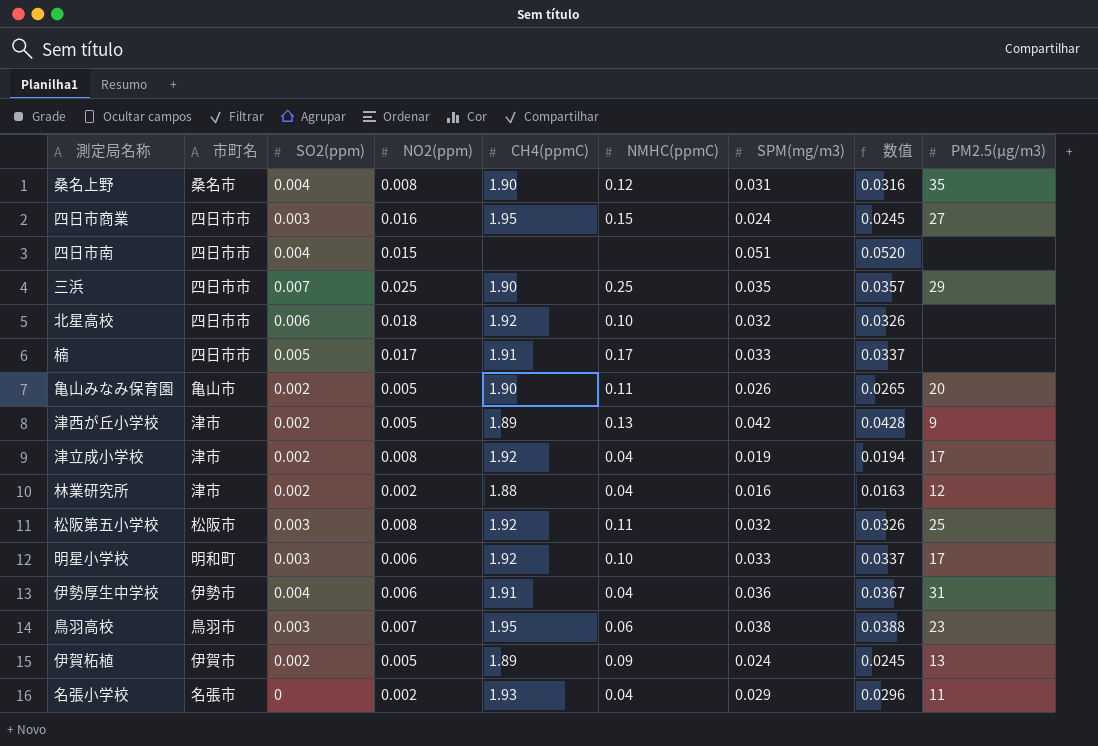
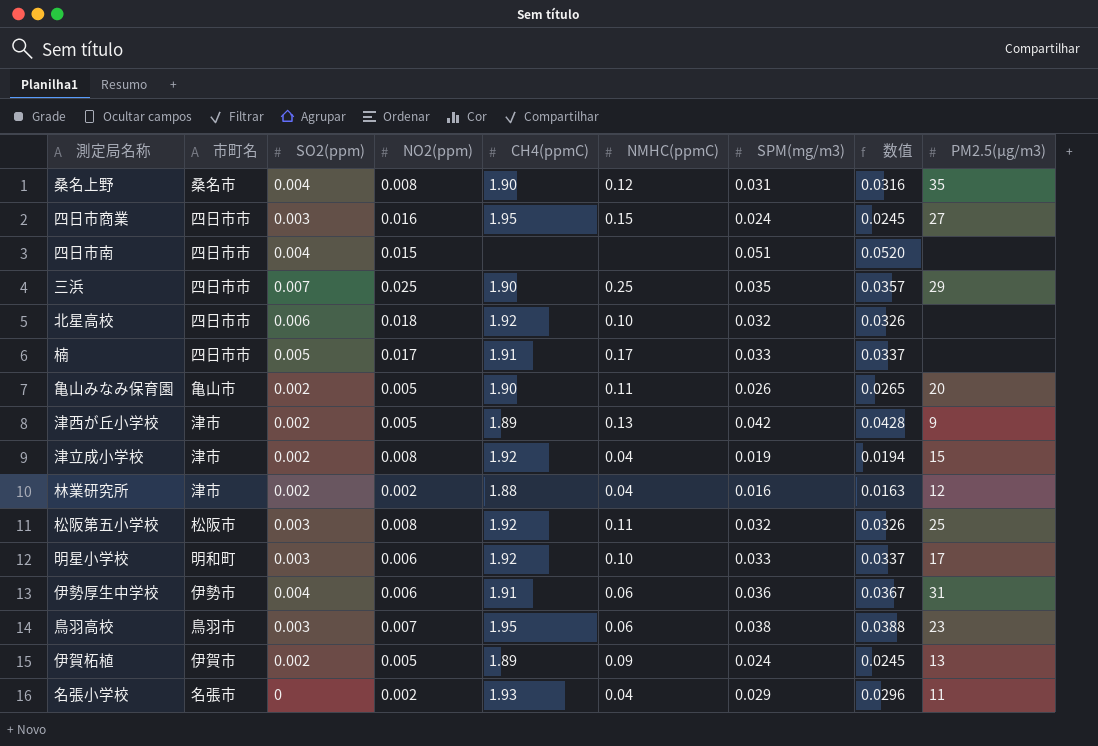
津立成小学校 | PM2.5(μg/m3): 17 -> 15
伊勢厚生中学校 | NMHC(ppmC): 0.04 -> 0.06

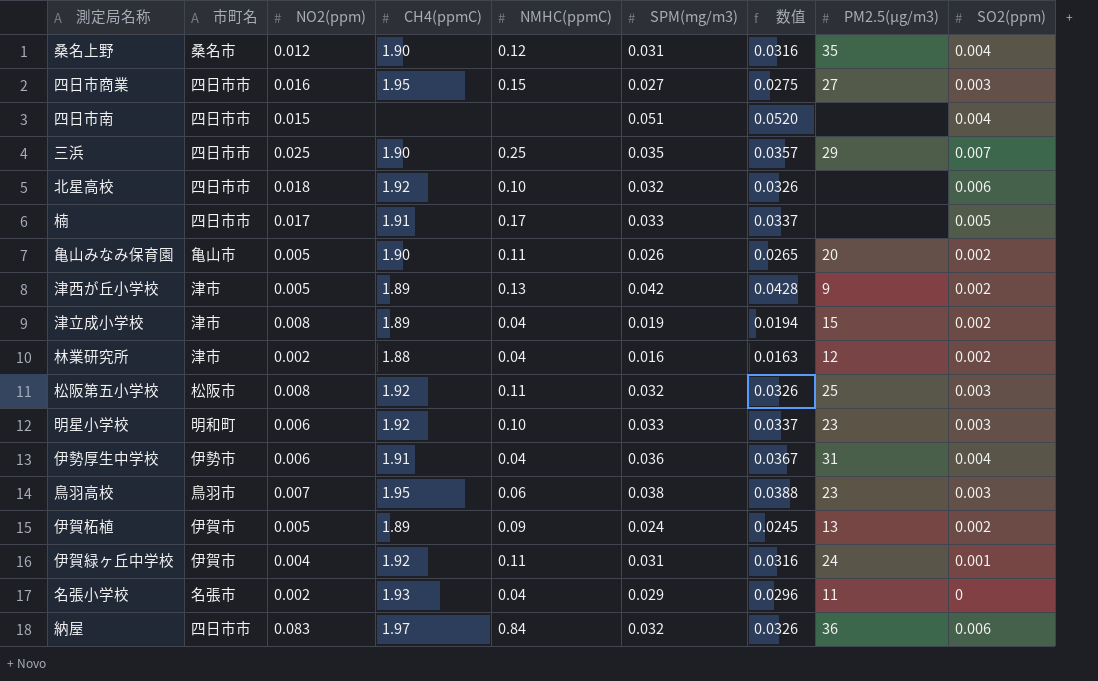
column SO2(ppm) | position: 3 -> 9
桑名上野 | NO2(ppm): 0.008 -> 0.012
四日市商業 | SPM(mg/m3): 0.024 -> 0.027
四日市商業 | 数值: 0.0245 -> 0.0275
津立成小学校 | CH4(ppmC): 1.92 -> 1.89
明星小学校 | PM2.5(μg/m3): 17 -> 23
伊勢厚生中学校 | NMHC(ppmC): 0.06 -> 0.04
row 伊賀緑ヶ丘中学校: none -> 伊賀市 | 0.004 | 1.92 | 0.11 | 0.031 | 0.0316 | 24 | 0.001
row 納屋: none -> 四日市市 | 0.083 | 1.97 | 0.84 | 0.032 | 0.0326 | 36 | 0.006

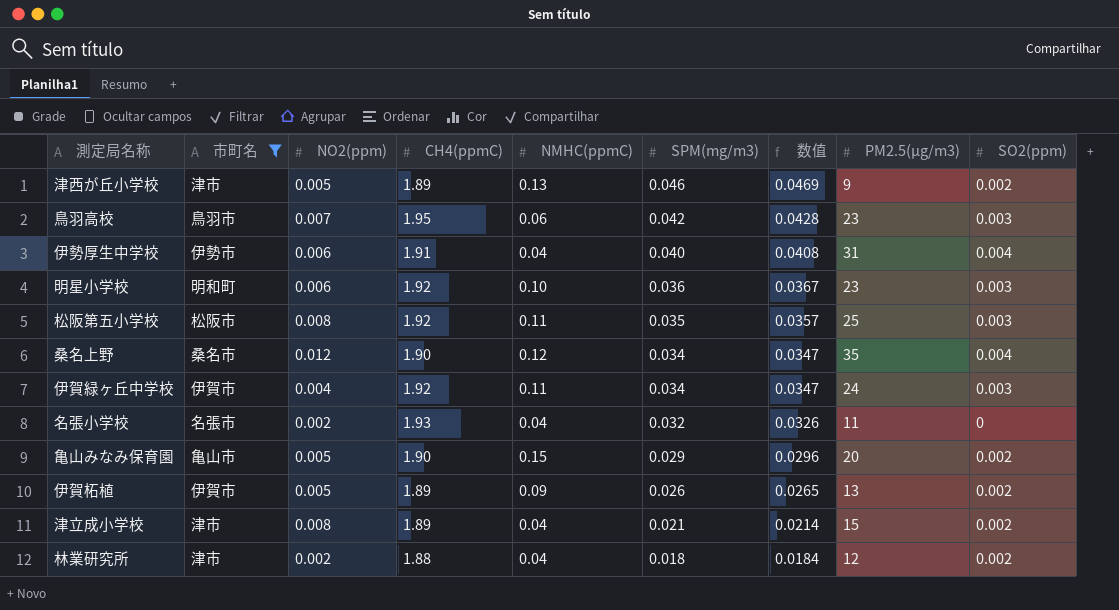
filter: none -> 市町名 != 四日市市
row order: none -> SPM(mg/m3) descending
津西が丘小学校 | SPM(mg/m3): 0.042 -> 0.046
津西が丘小学校 | 数值: 0.0428 -> 0.0469
鳥羽高校 | SPM(mg/m3): 0.038 -> 0.042
鳥羽高校 | 数值: 0.0388 -> 0.0428
伊勢厚生中学校 | SPM(mg/m3): 0.036 -> 0.040
伊勢厚生中学校 | 数值: 0.0367 -> 0.0408
明星小学校 | SPM(mg/m3): 0.033 -> 0.036
明星小学校 | 数值: 0.0337 -> 0.0367
松阪第五小学校 | SPM(mg/m3): 0.032 -> 0.035
松阪第五小学校 | 数值: 0.0326 -> 0.0357
桑名上野 | SPM(mg/m3): 0.031 -> 0.034
桑名上野 | 数值: 0.0316 -> 0.0347
伊賀緑ヶ丘中学校 | SPM(mg/m3): 0.031 -> 0.034
伊賀緑ヶ丘中学校 | 数值: 0.0316 -> 0.0347
伊賀緑ヶ丘中学校 | SO2(ppm): 0.001 -> 0.003
名張小学校 | SPM(mg/m3): 0.029 -> 0.032
名張小学校 | 数值: 0.0296 -> 0.0326
亀山みなみ保育園 | NMHC(ppmC): 0.11 -> 0.15
亀山みなみ保育園 | SPM(mg/m3): 0.026 -> 0.029
亀山みなみ保育園 | 数值: 0.0265 -> 0.0296
伊賀柘植 | SPM(mg/m3): 0.024 -> 0.026
伊賀柘植 | 数值: 0.0245 -> 0.0265
津立成小学校 | SPM(mg/m3): 0.019 -> 0.021
津立成小学校 | 数值: 0.0194 -> 0.0214
林業研究所 | SPM(mg/m3): 0.016 -> 0.018
林業研究所 | 数值: 0.0163 -> 0.0184

